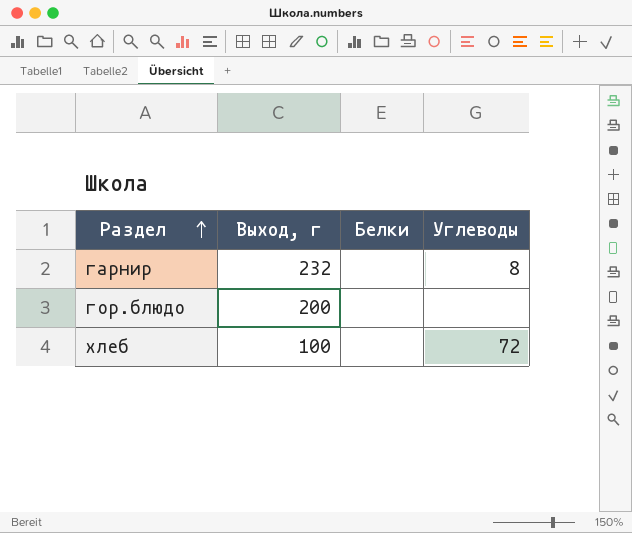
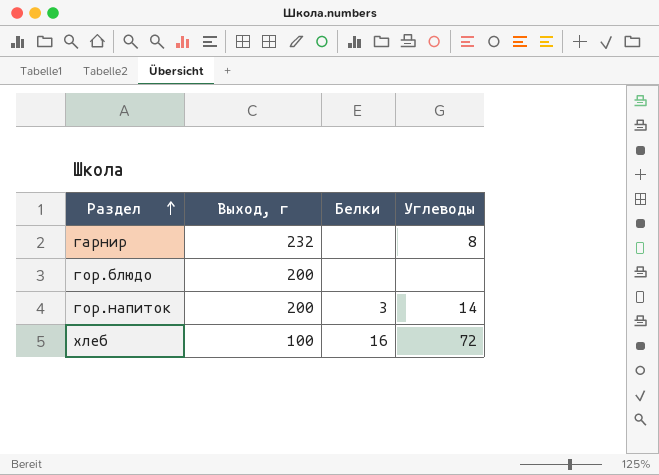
row гор.напиток: none -> 200 | 3 | 14
хлеб | Белки: none -> 16

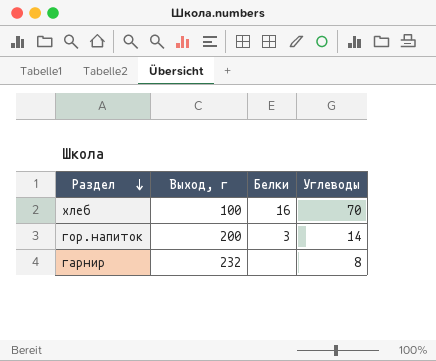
row order: Раздел ascending -> Раздел descending
row гор.блюдо: 200 | none | none -> none
хлеб | Углеводы: 72 -> 70

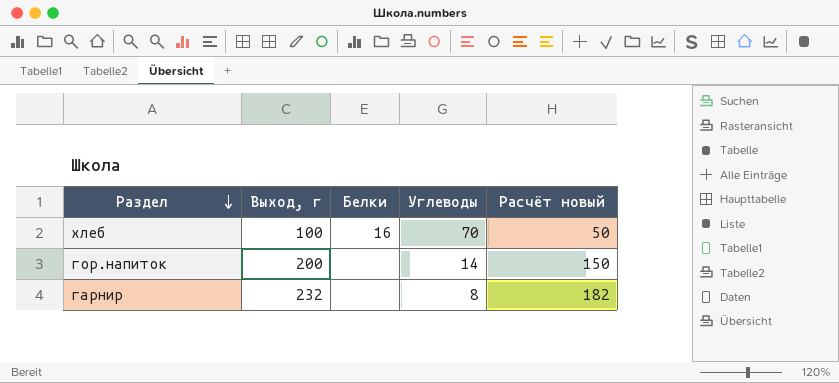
column Расчёт новый | formula: none -> [Выход, г] - 50
гор.напиток | Белки: 3 -> none

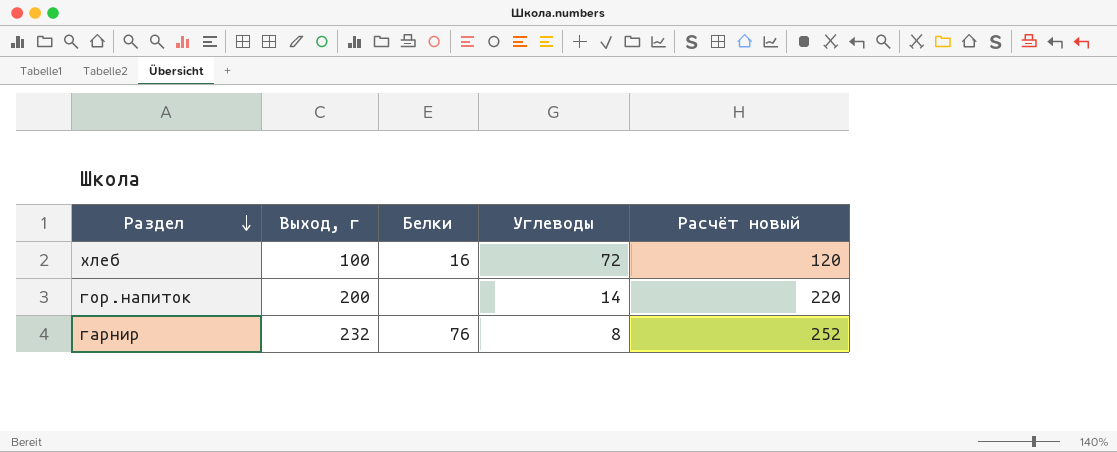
column Расчёт новый | formula: [Выход, г] - 50 -> [Выход, г] + 20
хлеб | Углеводы: 70 -> 72
гарнир | Белки: none -> 76

